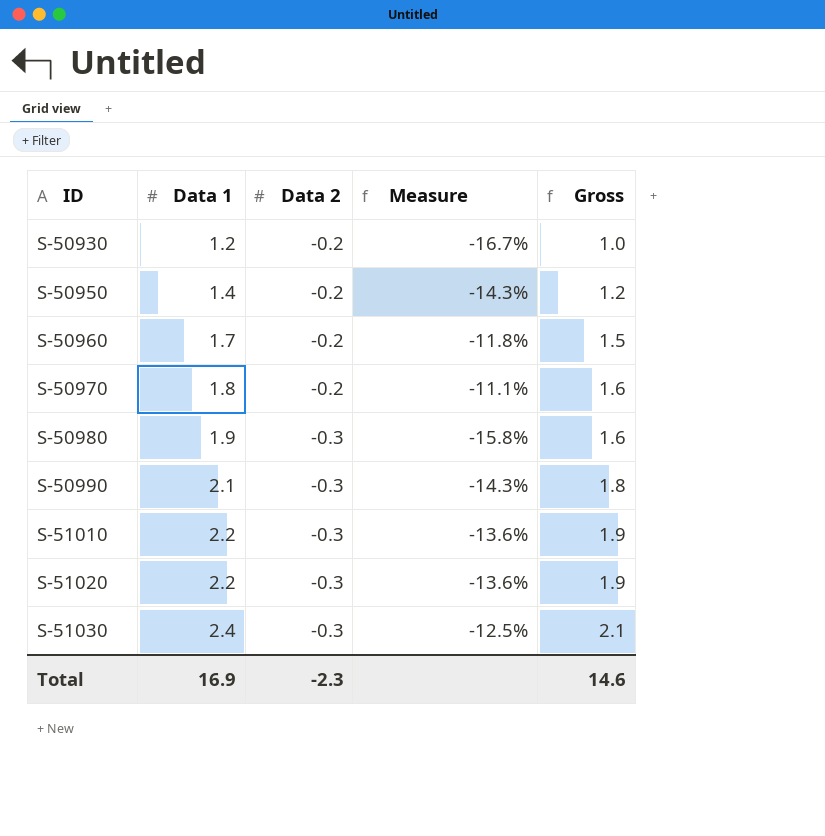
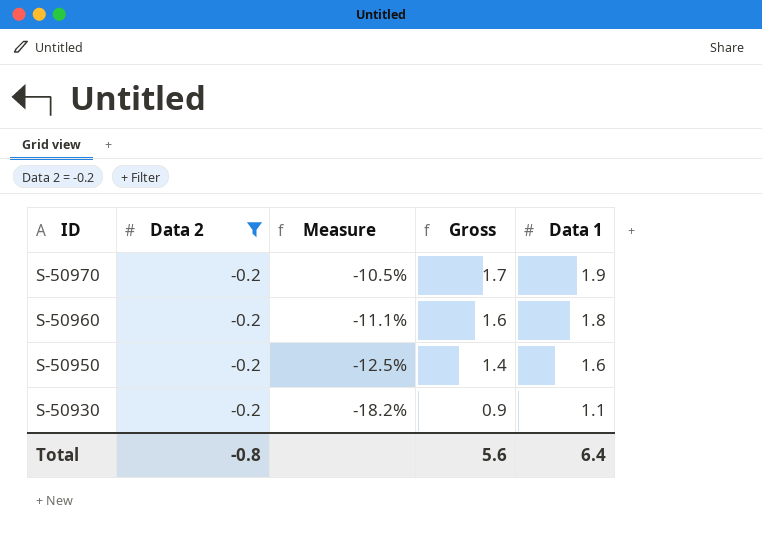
filter: none -> Data 2 = -0.2
row order: ID ascending -> ID descending
column Data 1 | position: 2 -> 5
S-50970 | Measure: -11.1% -> -10.5%
S-50970 | Gross: 1.6 -> 1.7
S-50970 | Data 1: 1.8 -> 1.9
S-50960 | Measure: -11.8% -> -11.1%
S-50960 | Gross: 1.5 -> 1.6
S-50960 | Data 1: 1.7 -> 1.8
S-50950 | Measure: -14.3% -> -12.5%
S-50950 | Gross: 1.2 -> 1.4
S-50950 | Data 1: 1.4 -> 1.6
S-50930 | Measure: -16.7% -> -18.2%
S-50930 | Gross: 1.0 -> 0.9
S-50930 | Data 1: 1.2 -> 1.1
Total | Data 2: -2.3 -> -0.8
Total | Gross: 14.6 -> 5.6
Total | Data 1: 16.9 -> 6.4

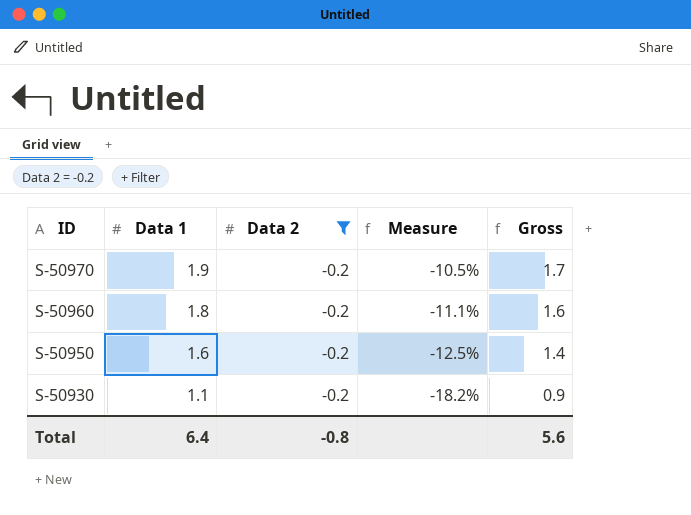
column Data 1 | position: 5 -> 2

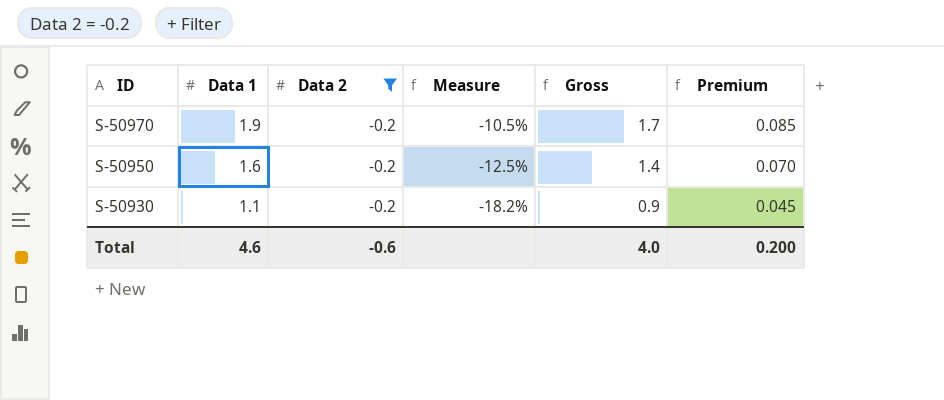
column Premium | formula: none -> [Gross] * 0.05
row S-50960: 1.8 | -0.2 | -11.1% | 1.6 -> none
Total | Data 1: 6.4 -> 4.6
Total | Data 2: -0.8 -> -0.6
Total | Gross: 5.6 -> 4.0

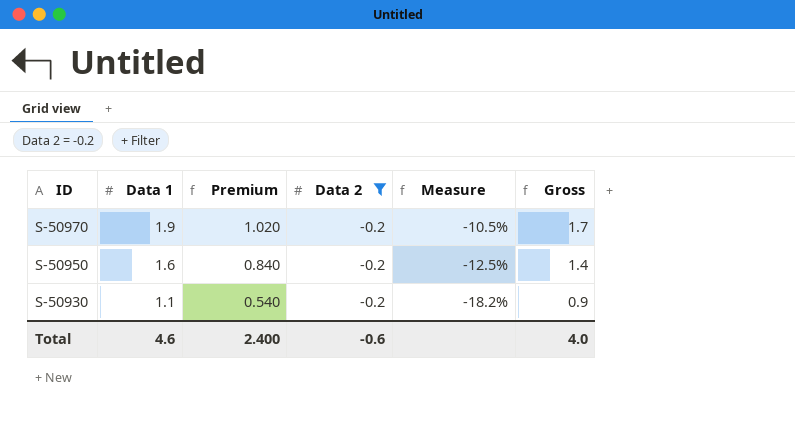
column Premium | formula: [Gross] * 0.05 -> [Gross] * 0.6
column Premium | position: 6 -> 3
Total | Premium: 0.200 -> 2.400

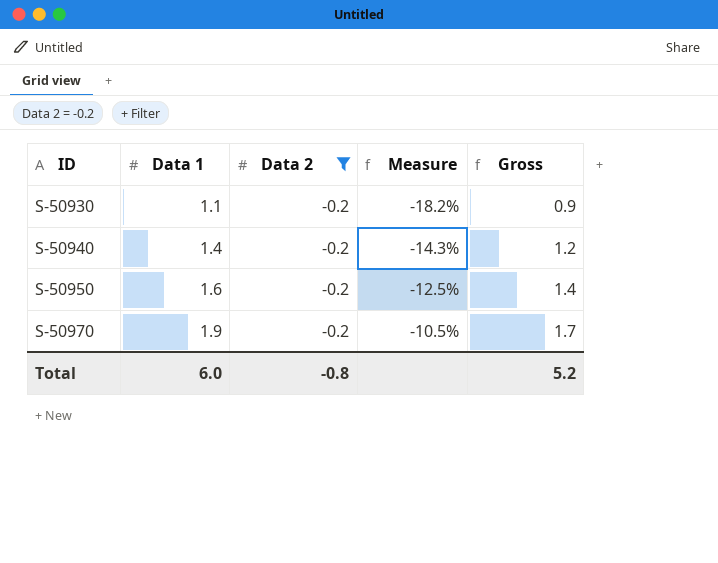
row order: ID descending -> ID ascending
column Premium | formula: [Gross] * 0.6 -> none
row S-50940: none -> 1.4 | -0.2 | -14.3% | 1.2
Total | Data 1: 4.6 -> 6.0
Total | Data 2: -0.6 -> -0.8
Total | Gross: 4.0 -> 5.2

